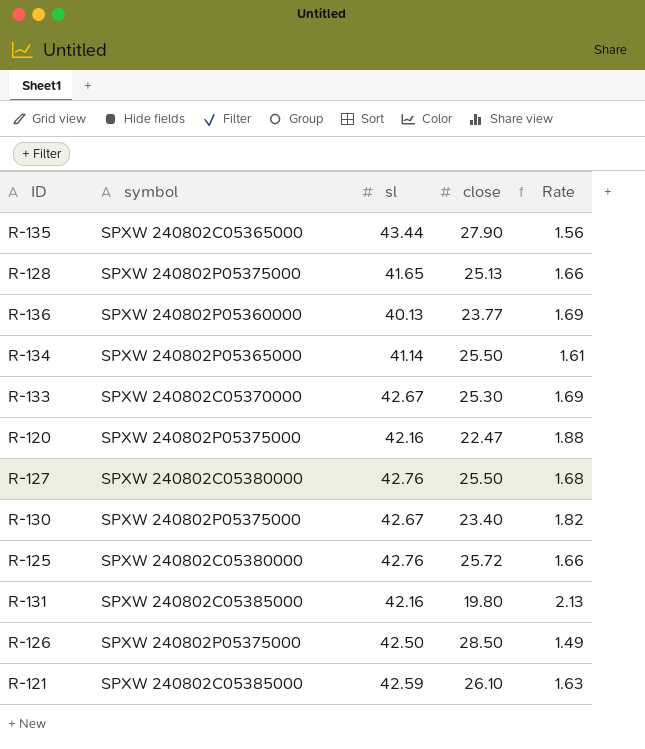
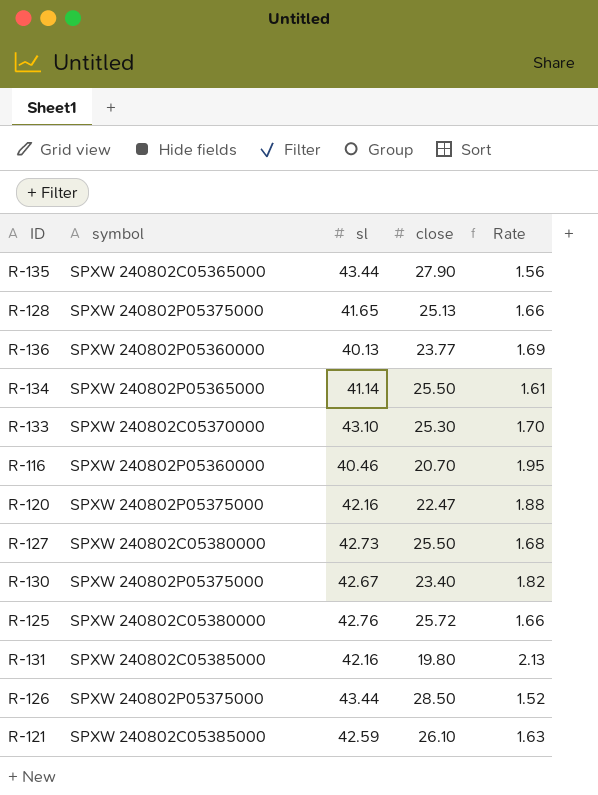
R-133 | sl: 42.67 -> 43.10
R-133 | Rate: 1.69 -> 1.70
row R-116: none -> SPXW 240802P05360000 | 40.46 | 20.70 | 1.95
R-127 | sl: 42.76 -> 42.73
R-126 | sl: 42.50 -> 43.44
R-126 | Rate: 1.49 -> 1.52

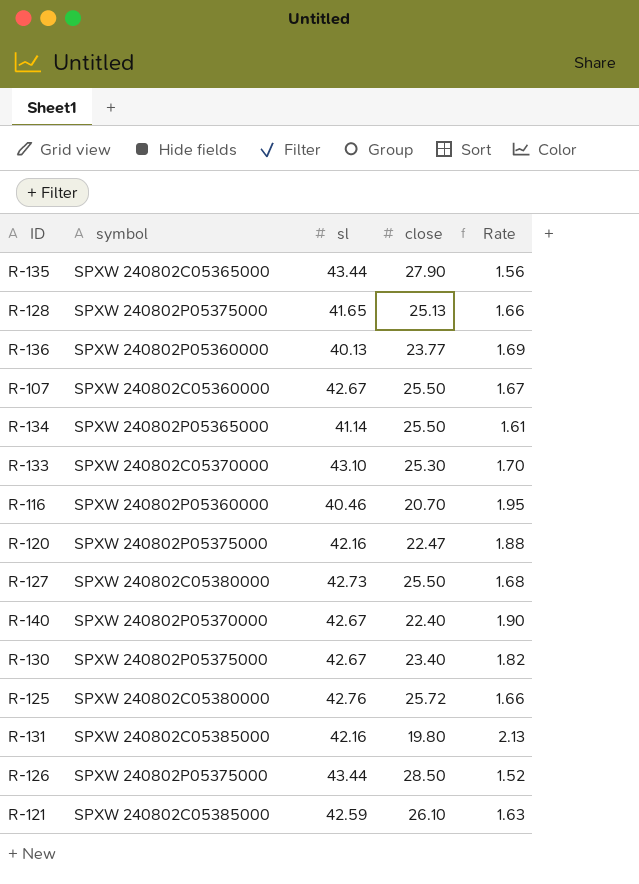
row R-107: none -> SPXW 240802C05360000 | 42.67 | 25.50 | 1.67
row R-140: none -> SPXW 240802P05370000 | 42.67 | 22.40 | 1.90

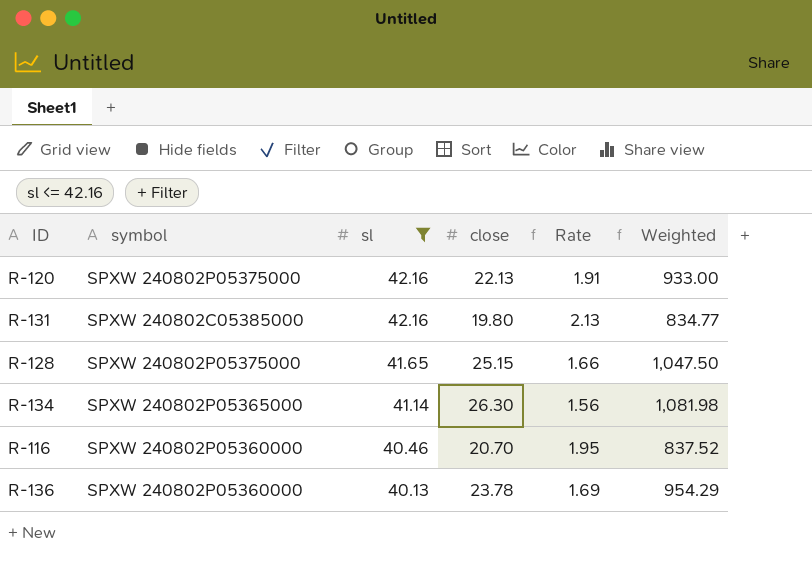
filter: none -> sl <= 42.16
row order: none -> sl descending
column Weighted | formula: none -> [sl] * [close]
R-120 | close: 22.47 -> 22.13
R-120 | Rate: 1.88 -> 1.91
R-128 | close: 25.13 -> 25.15
R-134 | close: 25.50 -> 26.30
R-134 | Rate: 1.61 -> 1.56
R-136 | close: 23.77 -> 23.78

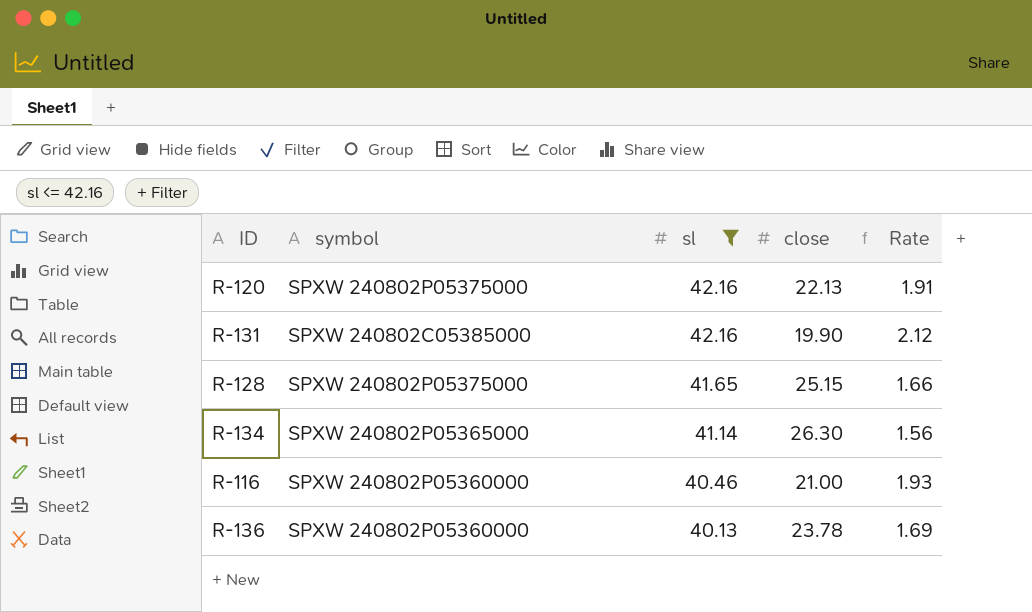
column Weighted | formula: [sl] * [close] -> none
R-131 | close: 19.80 -> 19.90
R-131 | Rate: 2.13 -> 2.12
R-116 | close: 20.70 -> 21.00
R-116 | Rate: 1.95 -> 1.93

